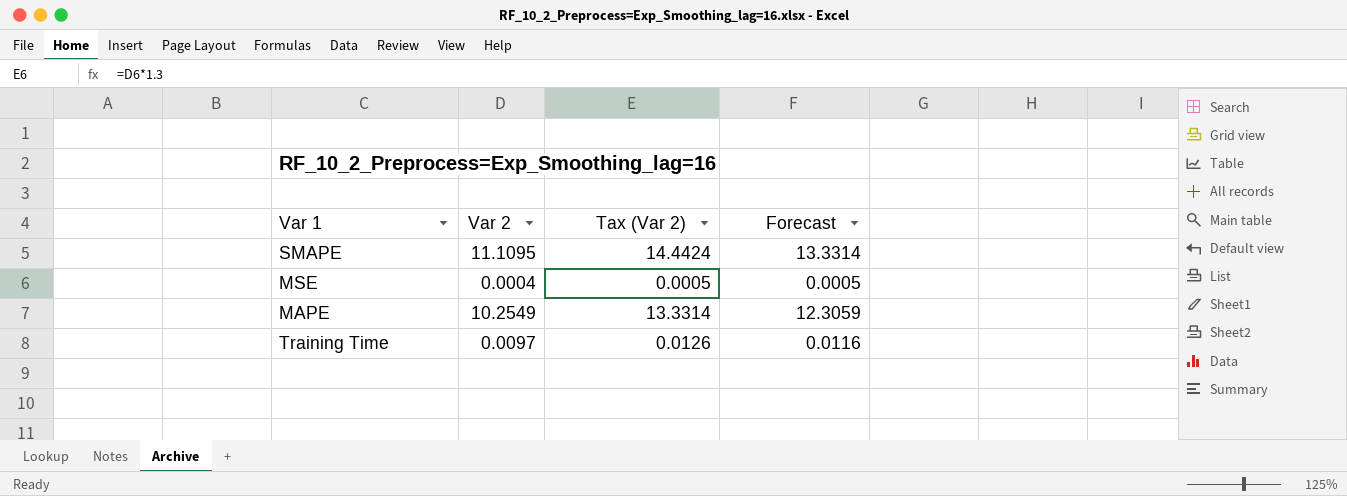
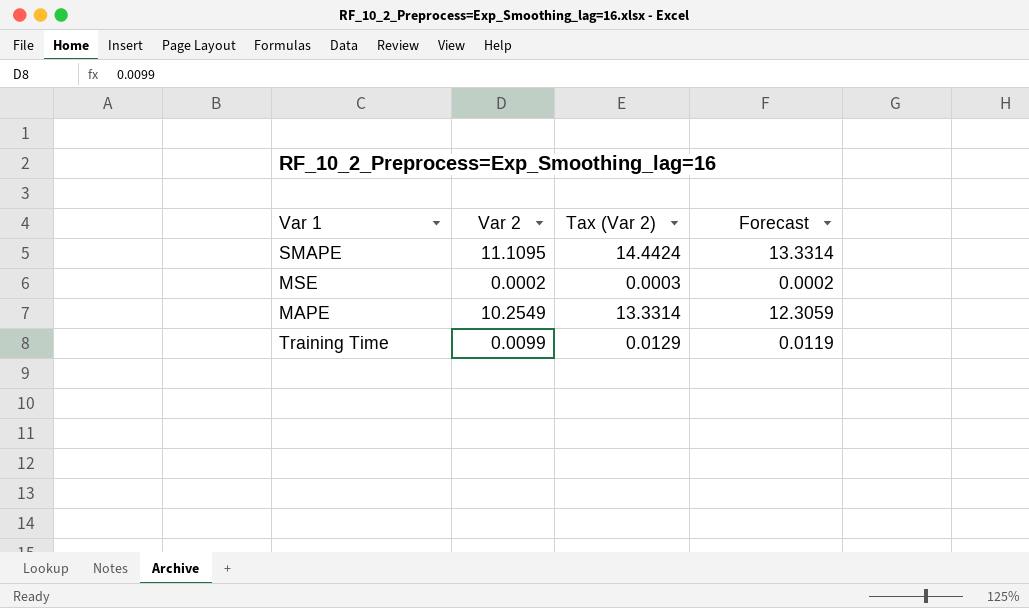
MSE | Var 2: 0.0004 -> 0.0002
MSE | Tax (Var 2): 0.0005 -> 0.0003
MSE | Forecast: 0.0005 -> 0.0002
Training Time | Var 2: 0.0097 -> 0.0099
Training Time | Tax (Var 2): 0.0126 -> 0.0129
Training Time | Forecast: 0.0116 -> 0.0119

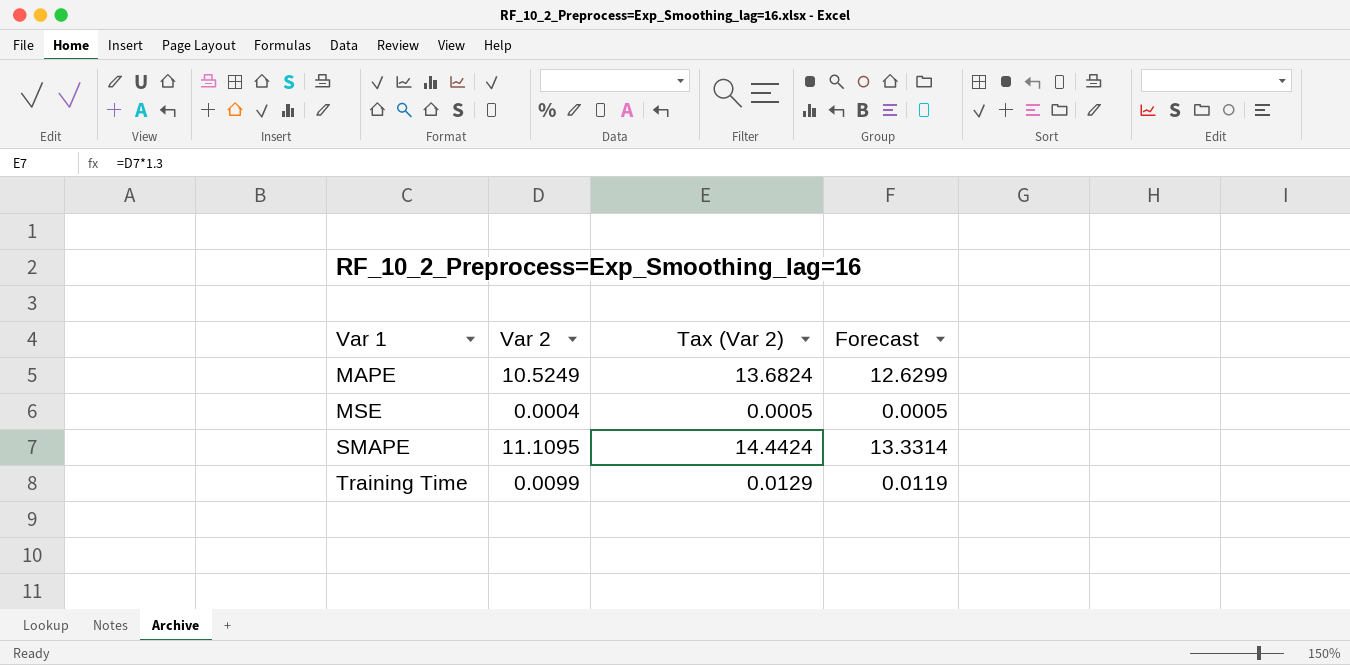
row order: none -> Var 1 ascending
MAPE | Var 2: 10.2549 -> 10.5249
MAPE | Tax (Var 2): 13.3314 -> 13.6824
MAPE | Forecast: 12.3059 -> 12.6299
MSE | Var 2: 0.0002 -> 0.0004
MSE | Tax (Var 2): 0.0003 -> 0.0005
MSE | Forecast: 0.0002 -> 0.0005

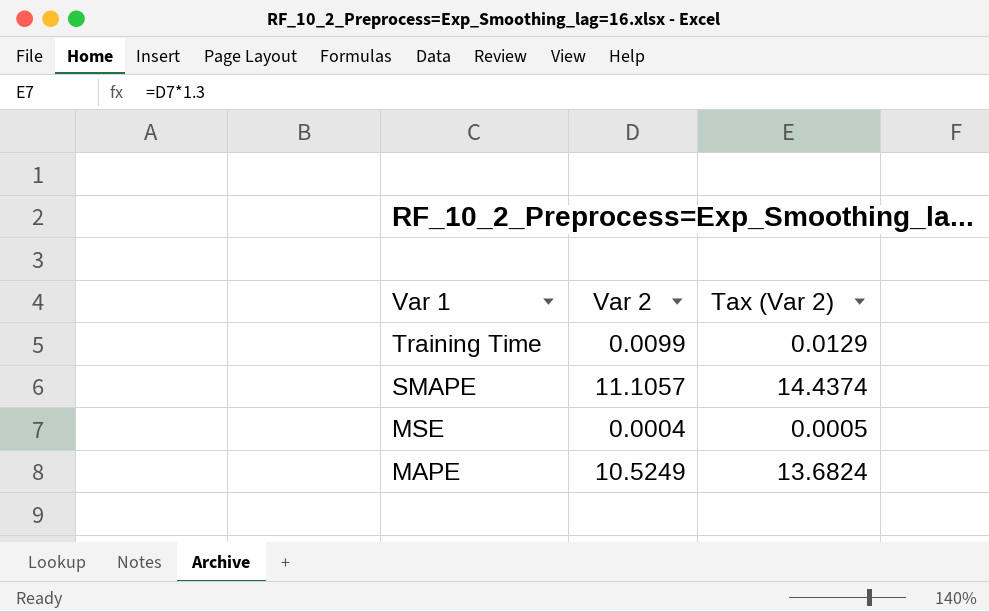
row order: Var 1 ascending -> Var 1 descending
column Forecast | formula: [Var 2] * 1.2 -> none
SMAPE | Var 2: 11.1095 -> 11.1057
SMAPE | Tax (Var 2): 14.4424 -> 14.4374

